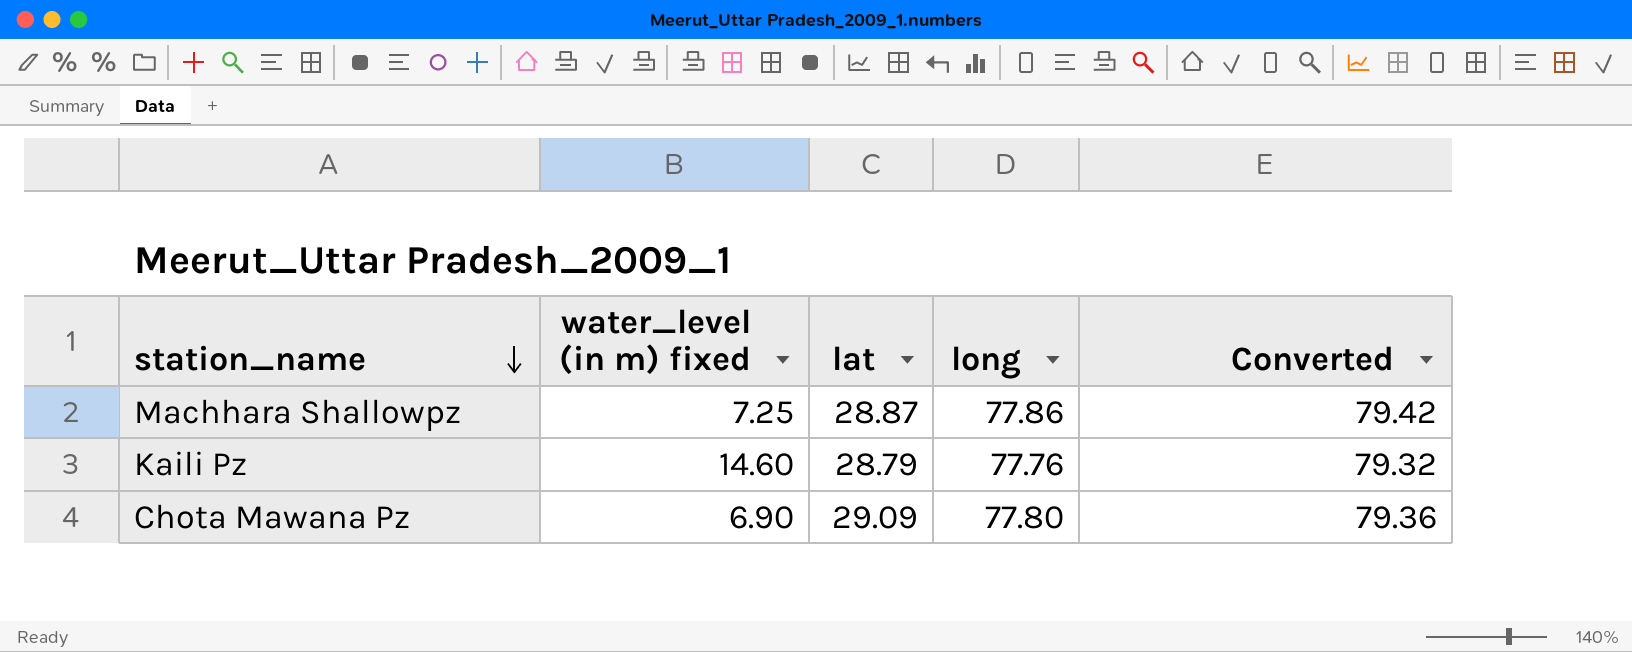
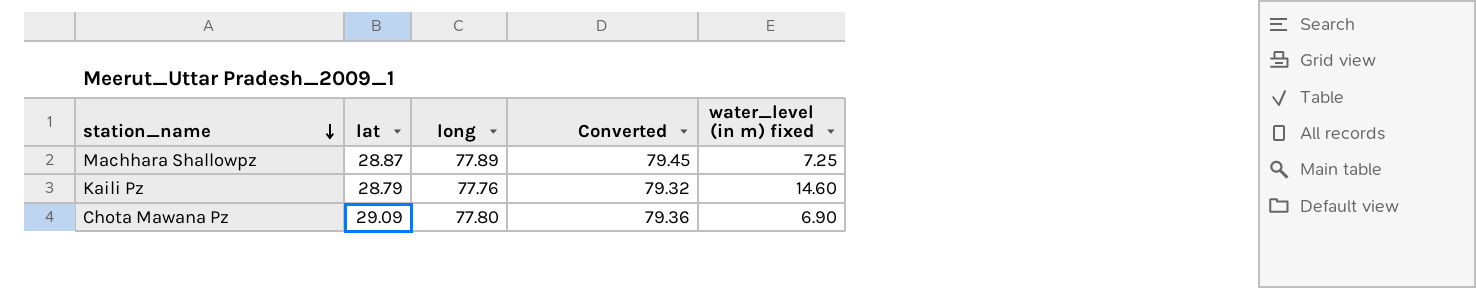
column water_level (in m) fixed | position: 2 -> 5
Machhara Shallowpz | long: 77.86 -> 77.89
Machhara Shallowpz | Converted: 79.42 -> 79.45

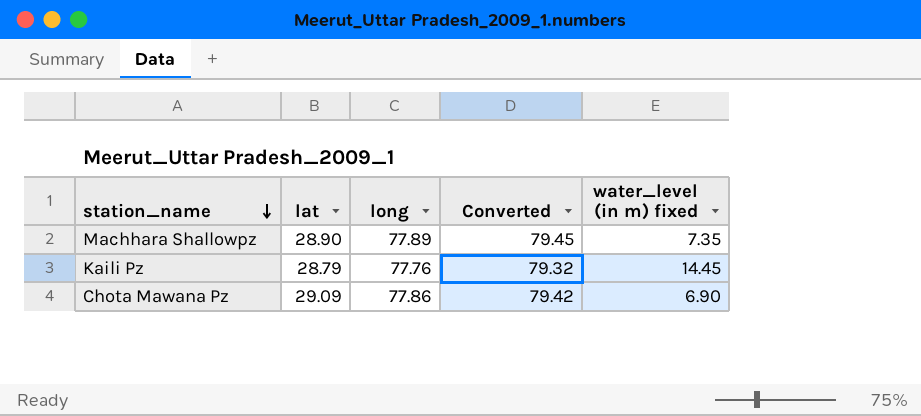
Machhara Shallowpz | lat: 28.87 -> 28.90
Machhara Shallowpz | water_level (in m) fixed: 7.25 -> 7.35
Kaili Pz | water_level (in m) fixed: 14.60 -> 14.45
Chota Mawana Pz | long: 77.80 -> 77.86
Chota Mawana Pz | Converted: 79.36 -> 79.42

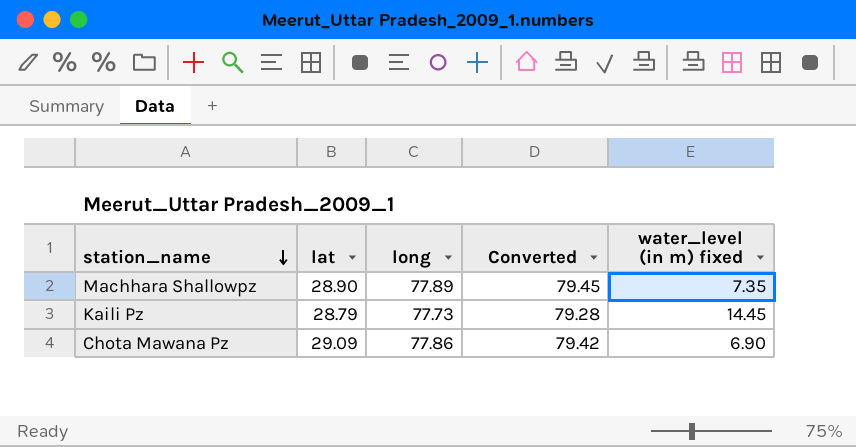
Kaili Pz | long: 77.76 -> 77.73
Kaili Pz | Converted: 79.32 -> 79.28

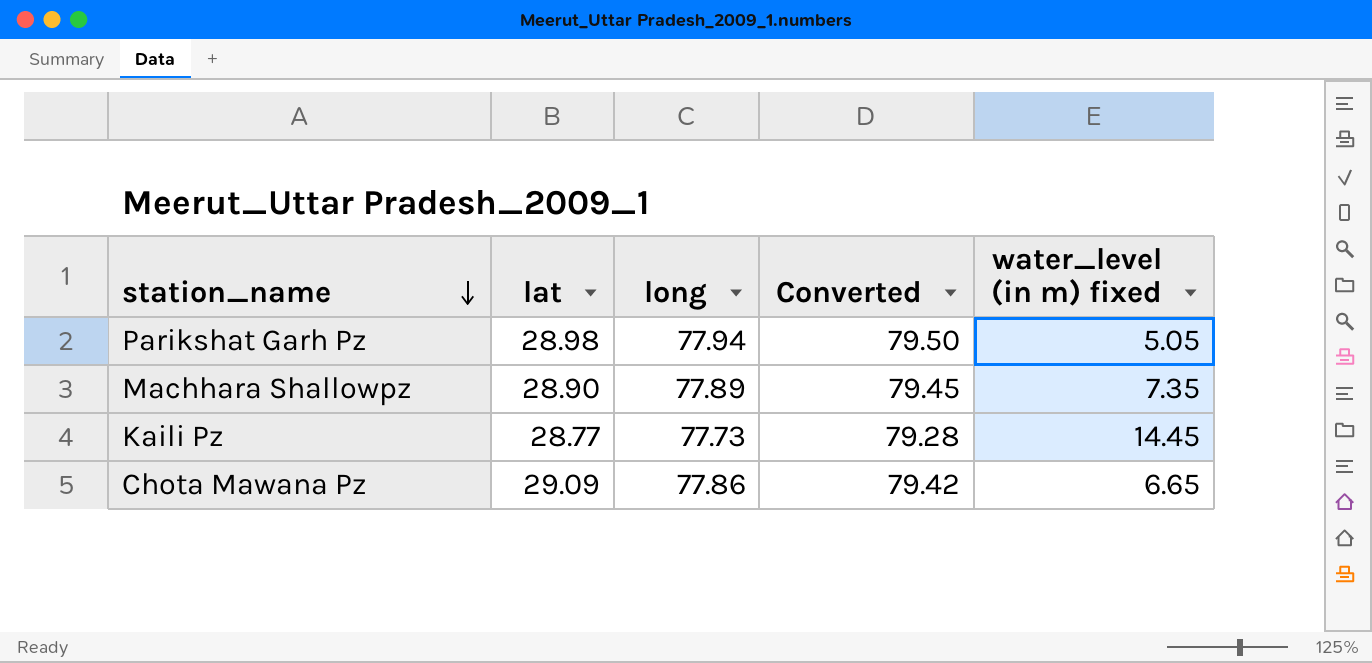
row Parikshat Garh Pz: none -> 28.98 | 77.94 | 79.50 | 5.05
Kaili Pz | lat: 28.79 -> 28.77
Chota Mawana Pz | water_level (in m) fixed: 6.90 -> 6.65

